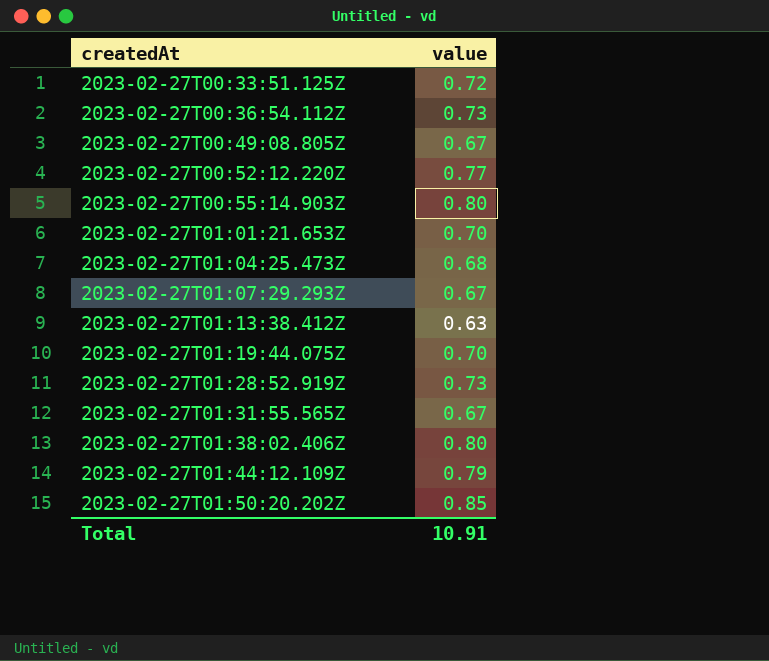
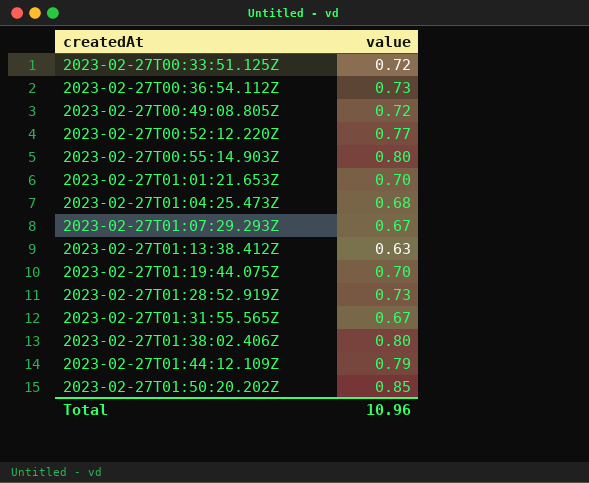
2023-02-27T00:49:08.805Z | value: 0.67 -> 0.72
Total | value: 10.91 -> 10.96

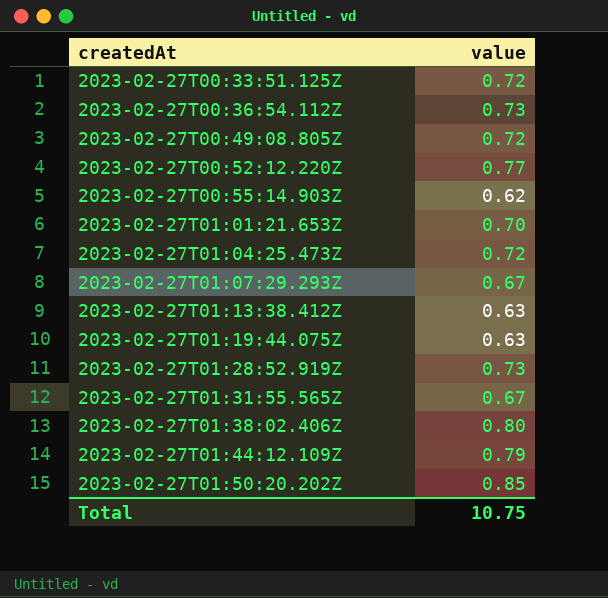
2023-02-27T00:55:14.903Z | value: 0.80 -> 0.62
2023-02-27T01:04:25.473Z | value: 0.68 -> 0.72
2023-02-27T01:19:44.075Z | value: 0.70 -> 0.63
Total | value: 10.96 -> 10.75

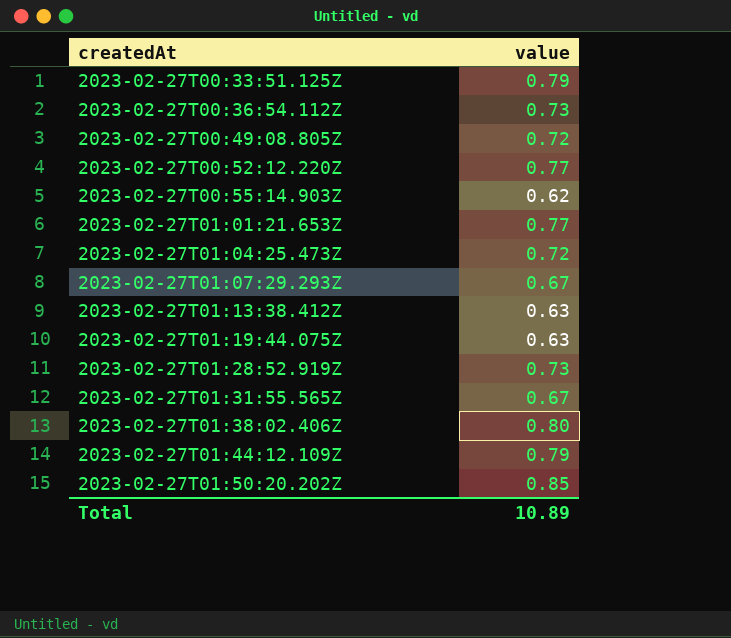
2023-02-27T00:33:51.125Z | value: 0.72 -> 0.79
2023-02-27T01:01:21.653Z | value: 0.70 -> 0.77
Total | value: 10.75 -> 10.89

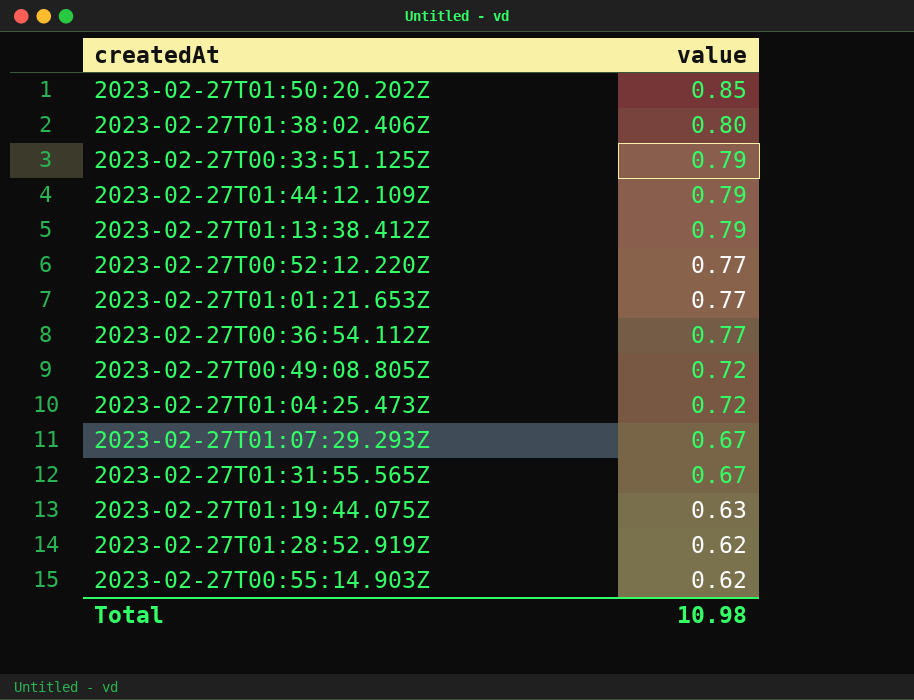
row order: createdAt ascending -> value descending
2023-02-27T01:13:38.412Z | value: 0.63 -> 0.79
2023-02-27T00:36:54.112Z | value: 0.73 -> 0.77
2023-02-27T01:28:52.919Z | value: 0.73 -> 0.62
Total | value: 10.89 -> 10.98

